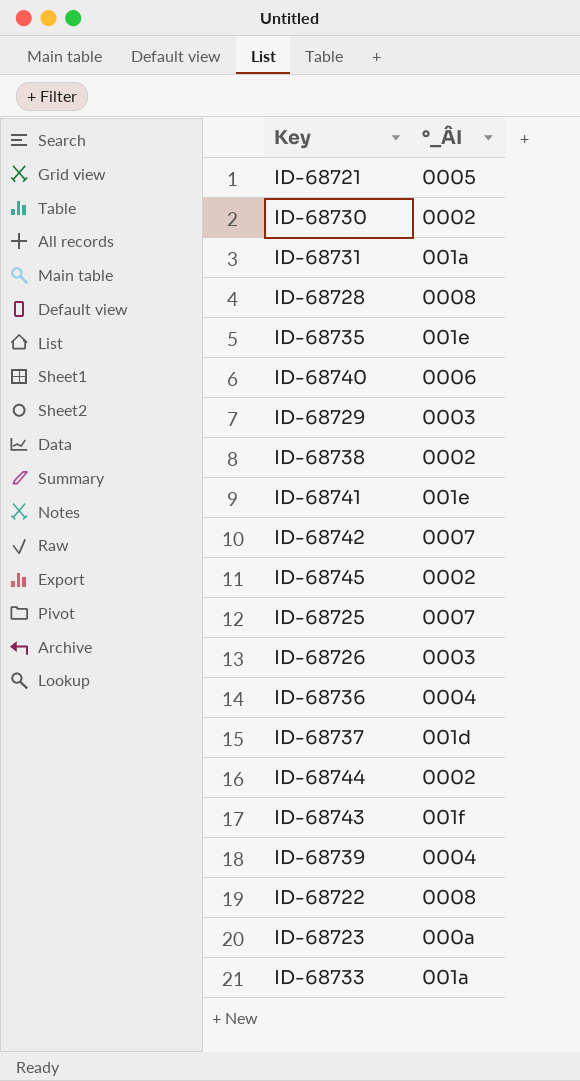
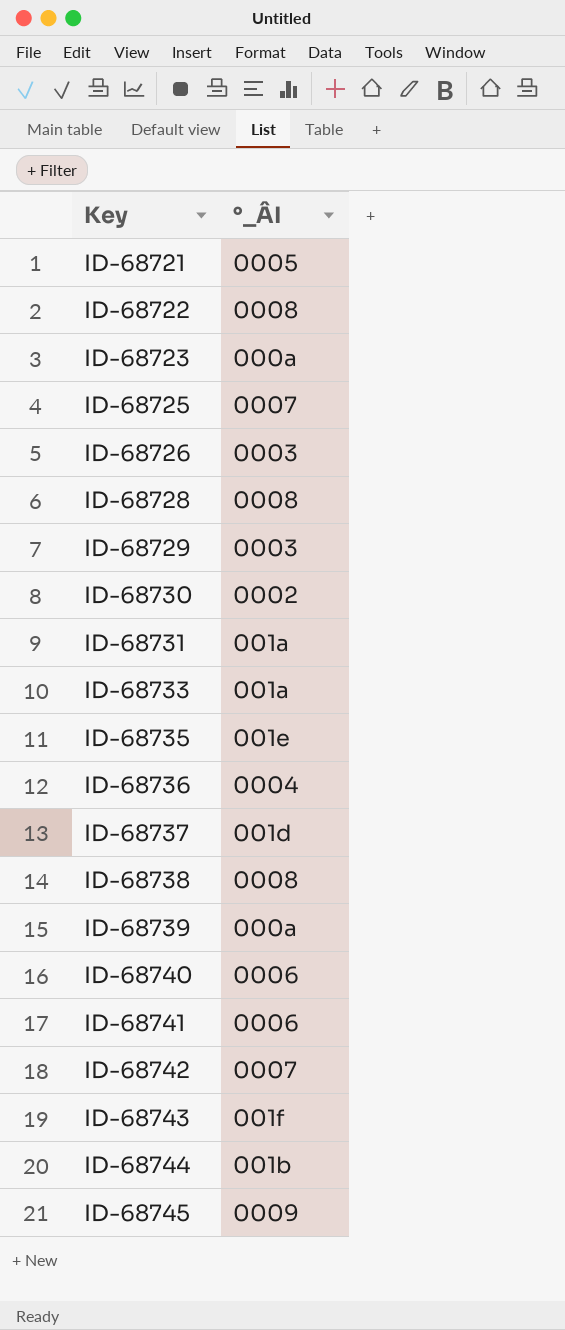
row order: none -> Key ascending
ID-68738 | °_ÂI: 0002 -> 0008
ID-68739 | °_ÂI: 0004 -> 000a
ID-68741 | °_ÂI: 001e -> 0006
ID-68744 | °_ÂI: 0002 -> 001b
ID-68745 | °_ÂI: 0002 -> 0009

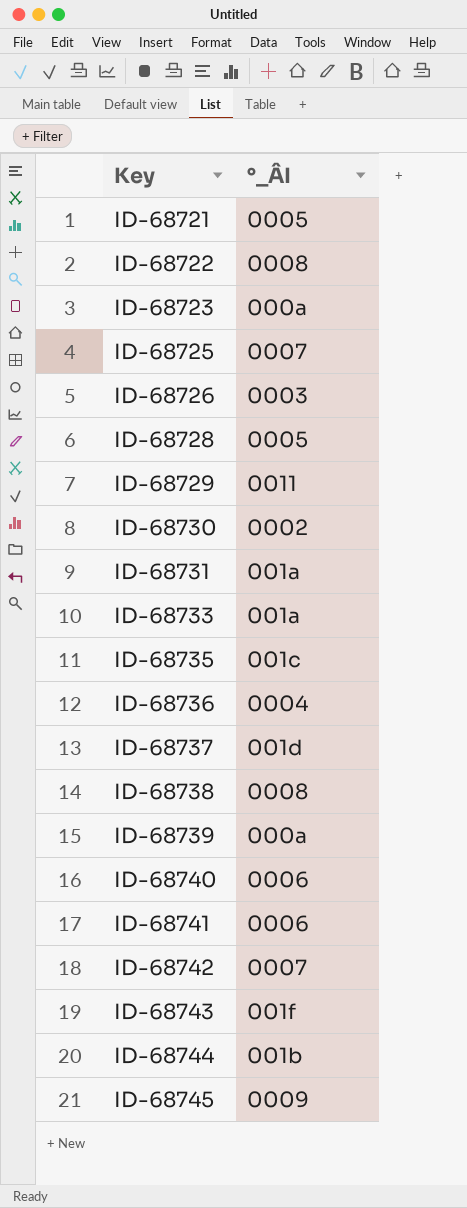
ID-68728 | °_ÂI: 0008 -> 0005
ID-68729 | °_ÂI: 0003 -> 0011
ID-68735 | °_ÂI: 001e -> 001c

